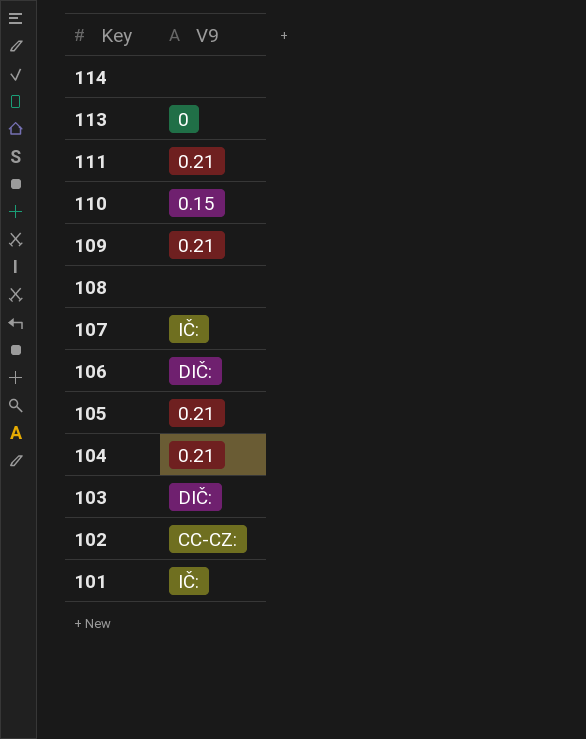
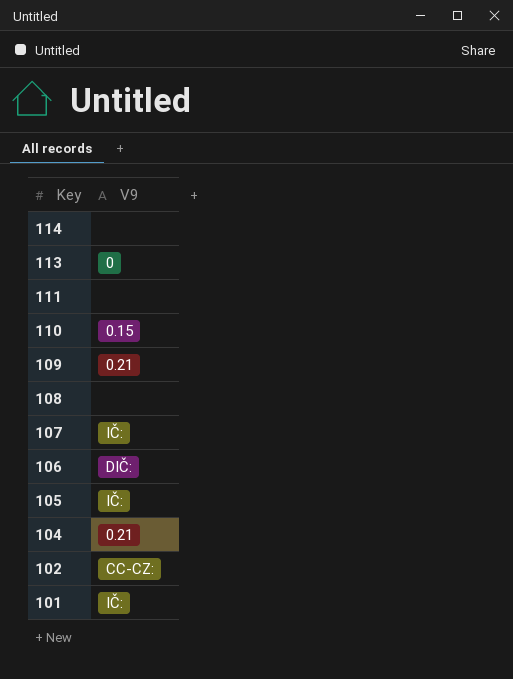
row 103: DIČ: -> none
111 | V9: 0.21 -> none
105 | V9: 0.21 -> IČ:

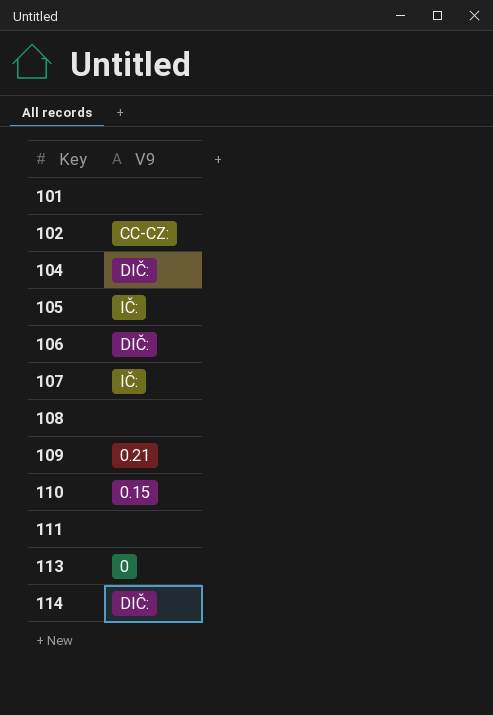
row order: Key descending -> Key ascending
101 | V9: IČ: -> none
104 | V9: 0.21 -> DIČ:
114 | V9: none -> DIČ:

